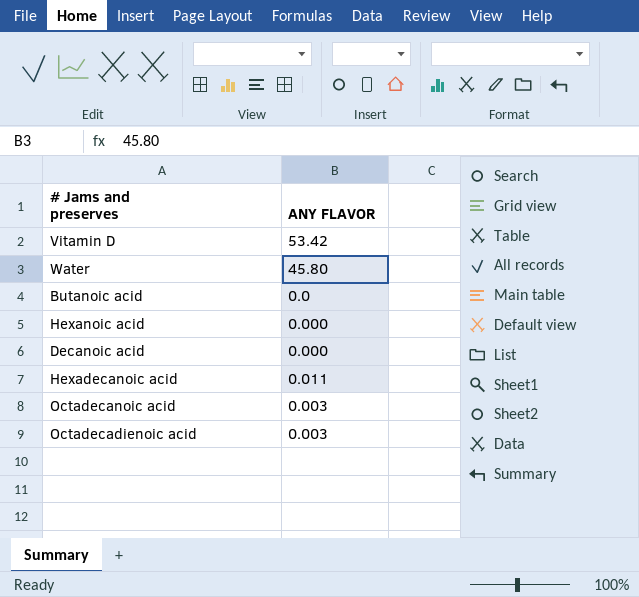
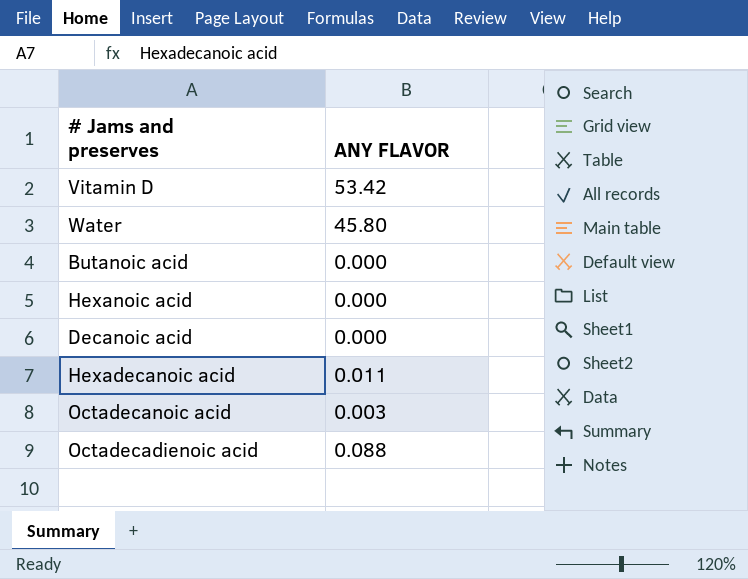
Butanoic acid | ANY FLAVOR: 0.0 -> 0.000
Octadecadienoic acid | ANY FLAVOR: 0.003 -> 0.088

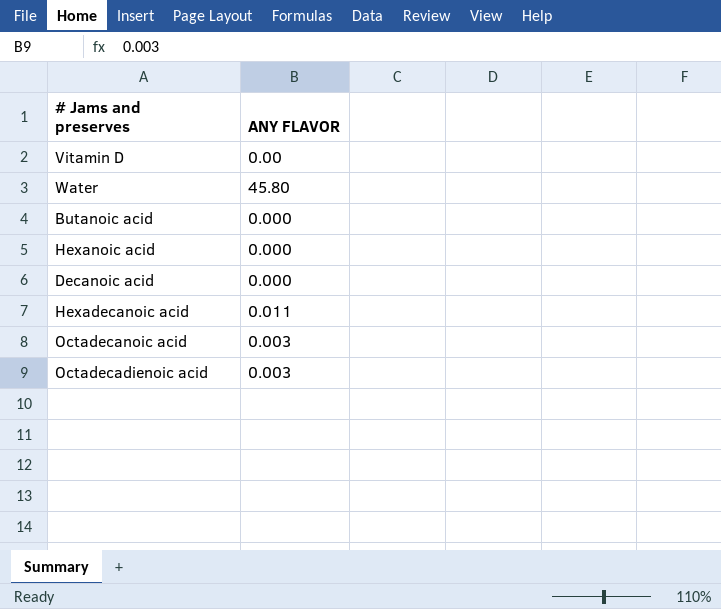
Vitamin D | ANY FLAVOR: 53.42 -> 0.00
Octadecadienoic acid | ANY FLAVOR: 0.088 -> 0.003

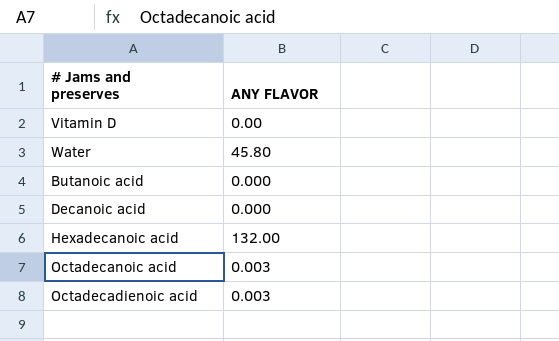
row Hexanoic acid: 0.000 -> none
Hexadecanoic acid | ANY FLAVOR: 0.011 -> 132.00

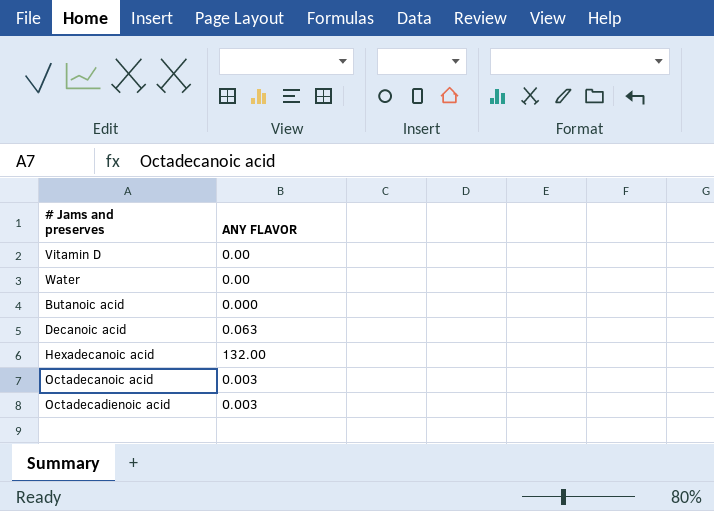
Water | ANY FLAVOR: 45.80 -> 0.00
Decanoic acid | ANY FLAVOR: 0.000 -> 0.063

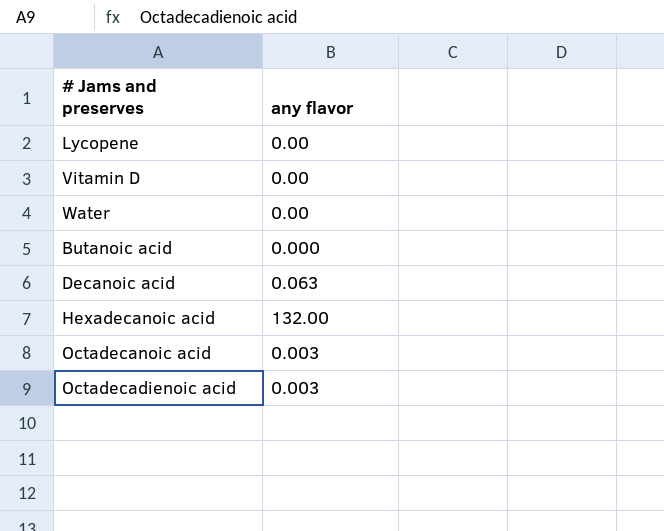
column name: ANY FLAVOR -> any flavor
row Lycopene: none -> 0.00

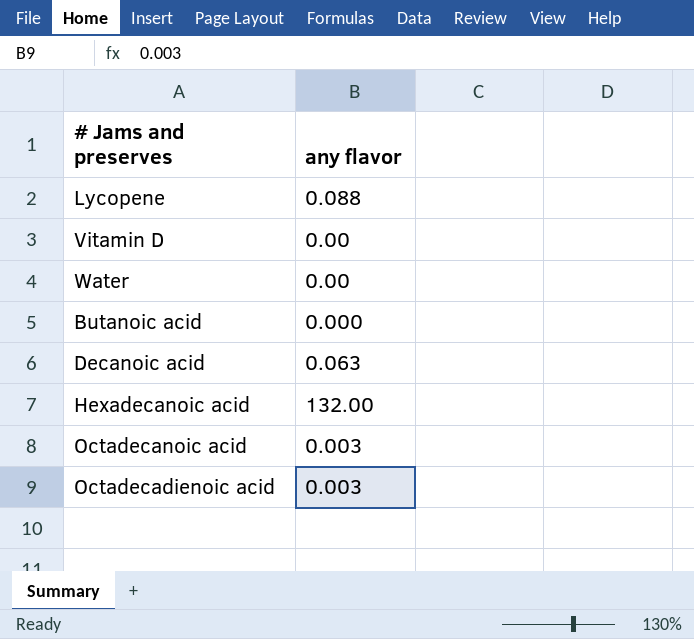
Lycopene | any flavor: 0.00 -> 0.088

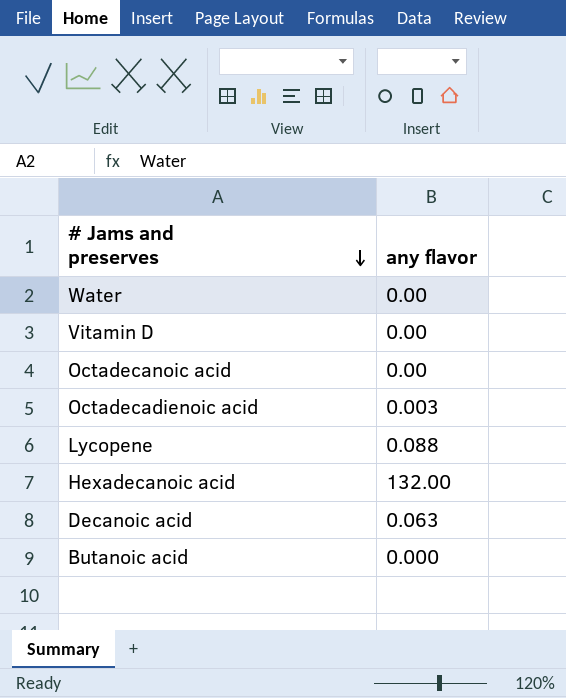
row order: none -> # Jams and preserves descending
Octadecanoic acid | any flavor: 0.003 -> 0.00

